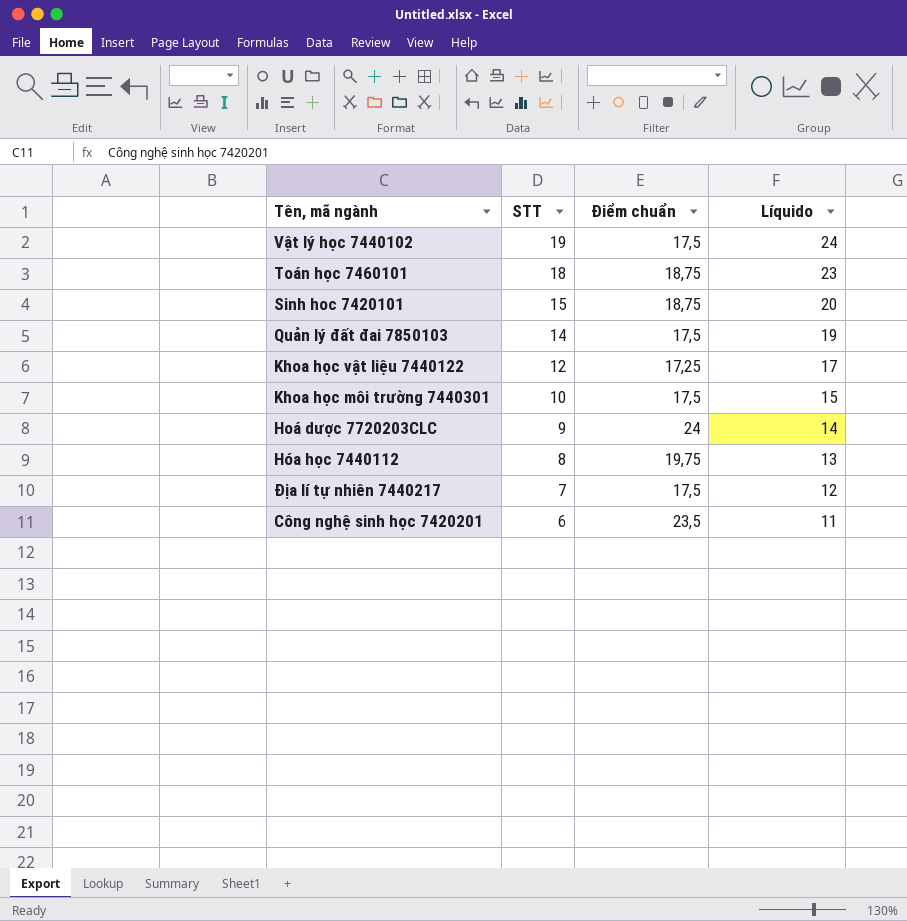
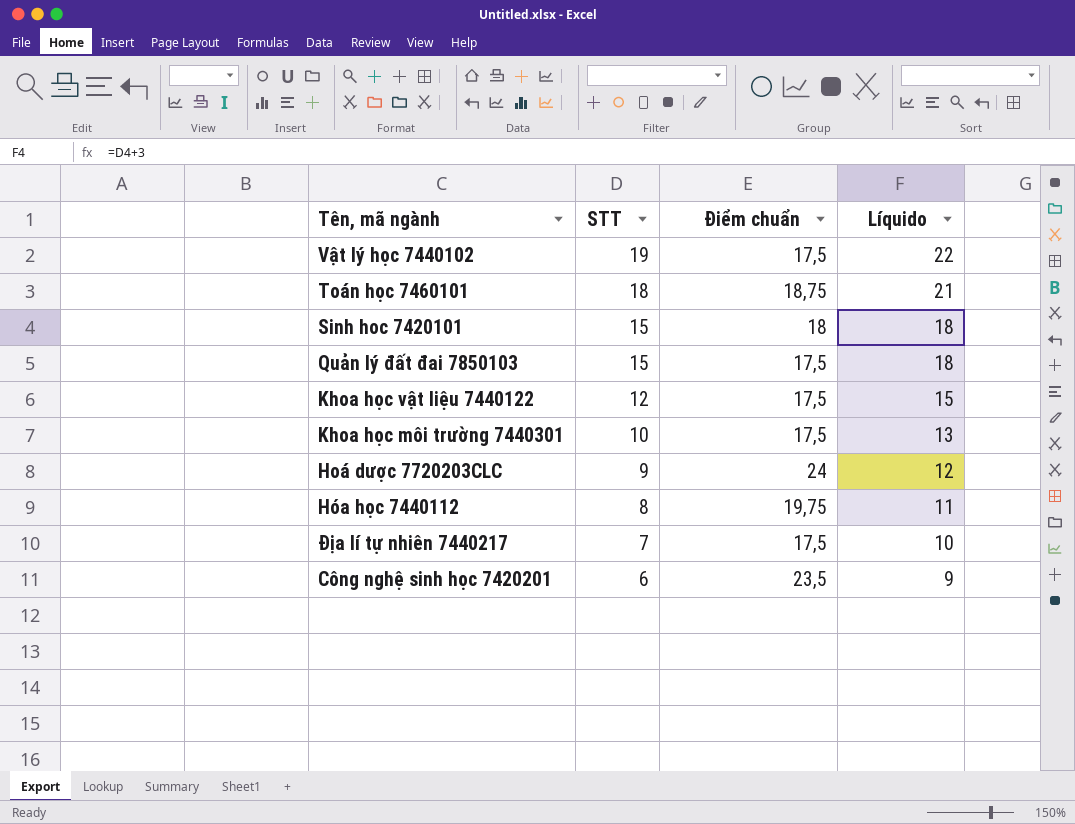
column Líquido | formula: [STT] + 5 -> [STT] + 3
Sinh hoc 7420101 | Điểm chuẩn: 18,75 -> 18
Quản lý đất đai 7850103 | STT: 14 -> 15
Khoa học vật liệu 7440122 | Điểm chuẩn: 17,25 -> 17,5

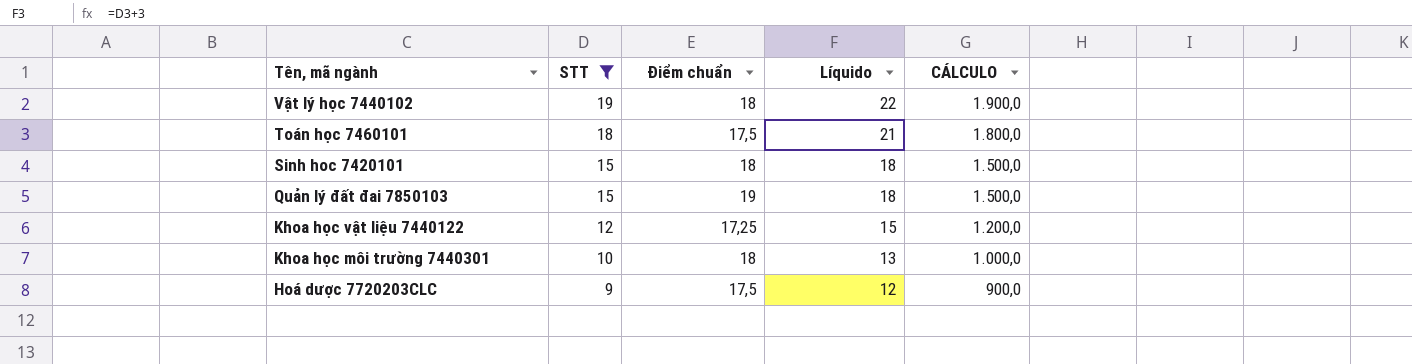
filter: none -> STT >= 9
column CÁLCULO | formula: none -> [STT] * 100
Vật lý học 7440102 | Điểm chuẩn: 17,5 -> 18
Toán học 7460101 | Điểm chuẩn: 18,75 -> 17,5
Quản lý đất đai 7850103 | Điểm chuẩn: 17,5 -> 19
Khoa học vật liệu 7440122 | Điểm chuẩn: 17,5 -> 17,25
Khoa học môi trường 7440301 | Điểm chuẩn: 17,5 -> 18
Hoá dược 7720203CLC | Điểm chuẩn: 24 -> 17,5

